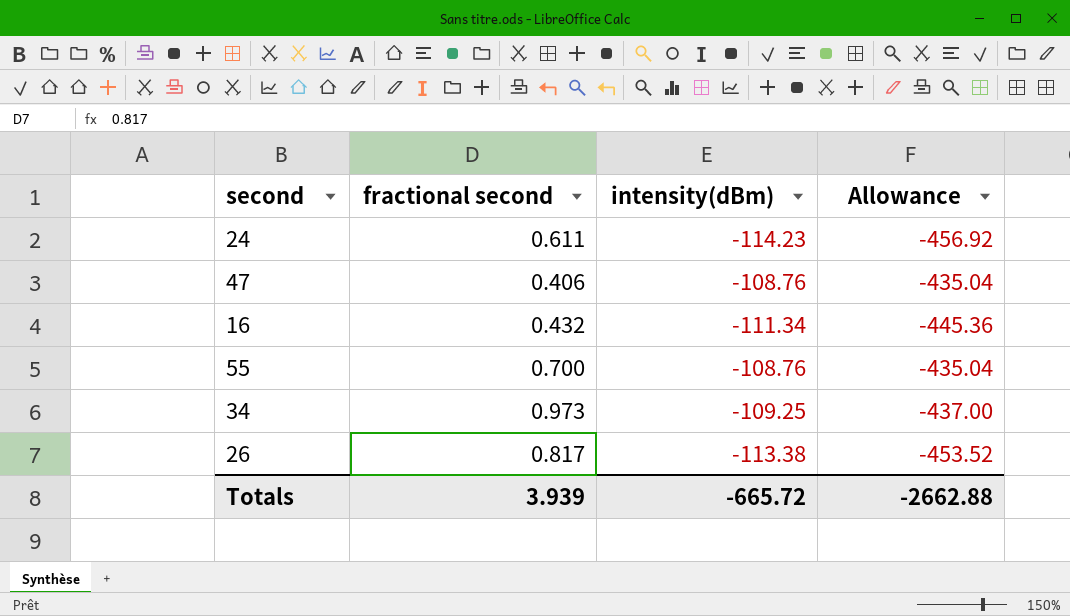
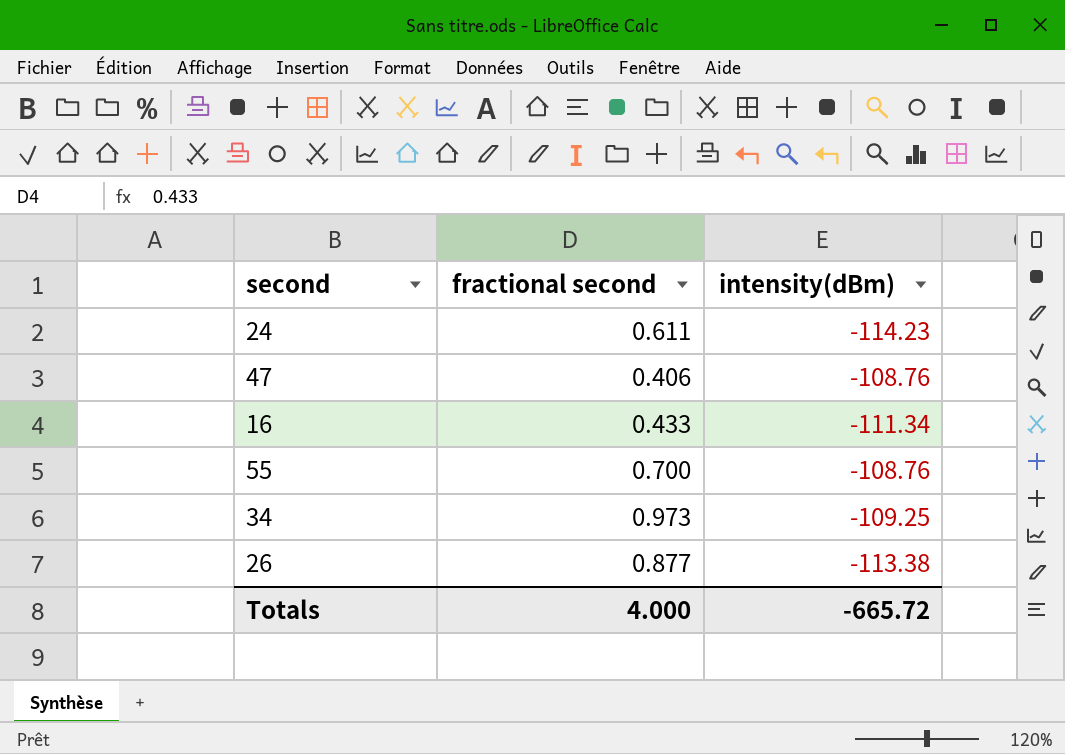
column Allowance | formula: [intensity(dBm)] * 4 -> none
16 | fractional second: 0.432 -> 0.433
26 | fractional second: 0.817 -> 0.877
Totals | fractional second: 3.939 -> 4.000

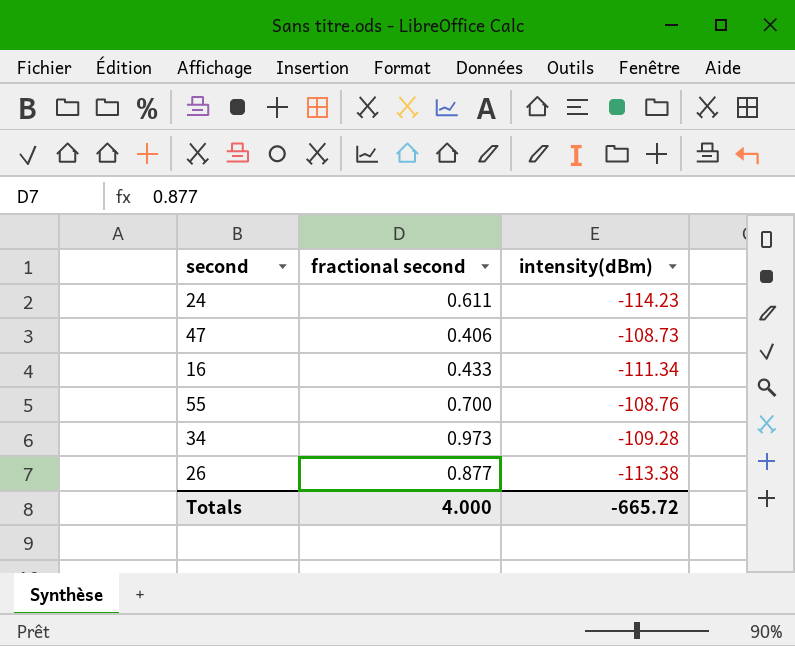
47 | intensity(dBm): -108.76 -> -108.73
34 | intensity(dBm): -109.25 -> -109.28

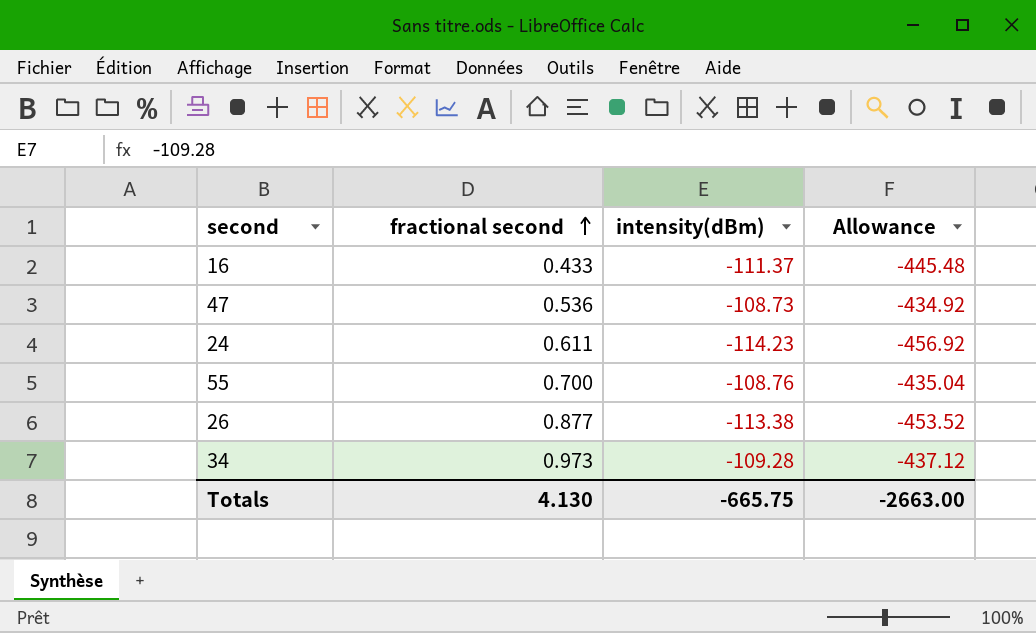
row order: none -> fractional second ascending
column Allowance | formula: none -> [intensity(dBm)] * 4
16 | intensity(dBm): -111.34 -> -111.37
47 | fractional second: 0.406 -> 0.536
Totals | fractional second: 4.000 -> 4.130
Totals | intensity(dBm): -665.72 -> -665.75

